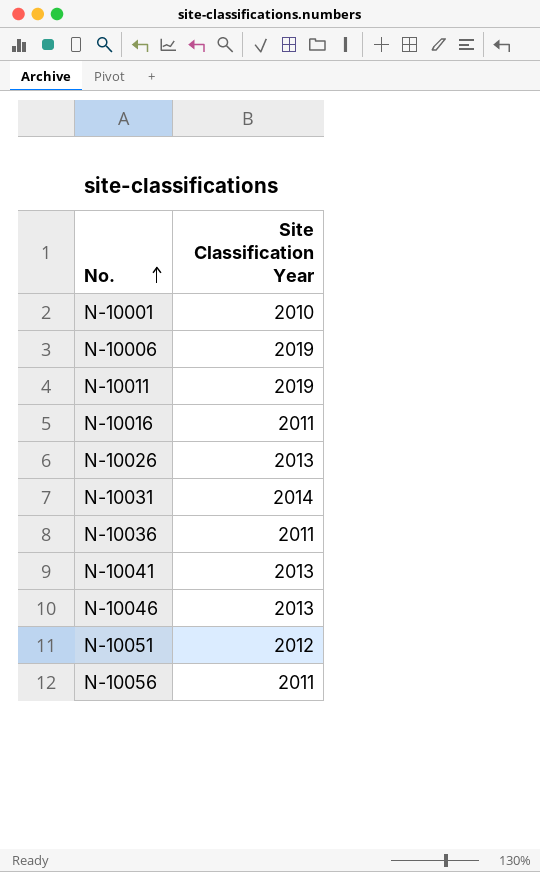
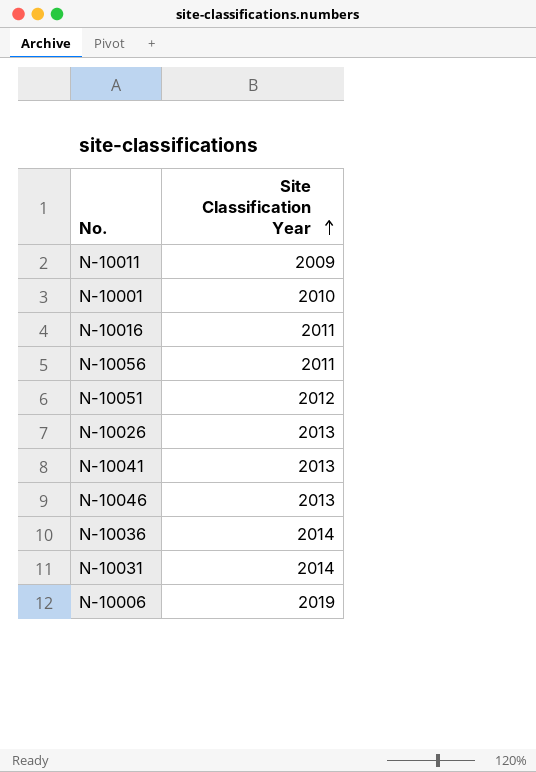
row order: No. ascending -> Site Classification Year ascending
N-10011 | Site Classification Year: 2019 -> 2009
N-10036 | Site Classification Year: 2011 -> 2014

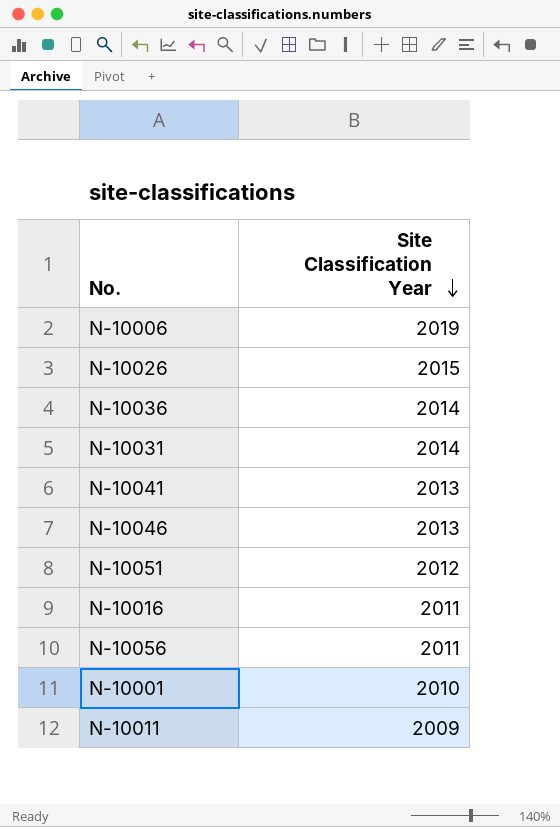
row order: Site Classification Year ascending -> Site Classification Year descending
N-10026 | Site Classification Year: 2013 -> 2015

